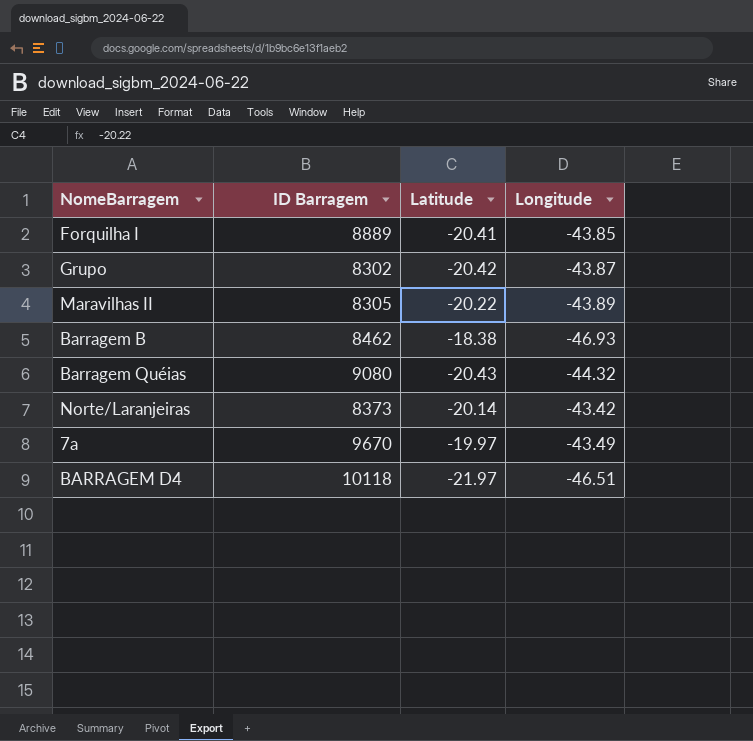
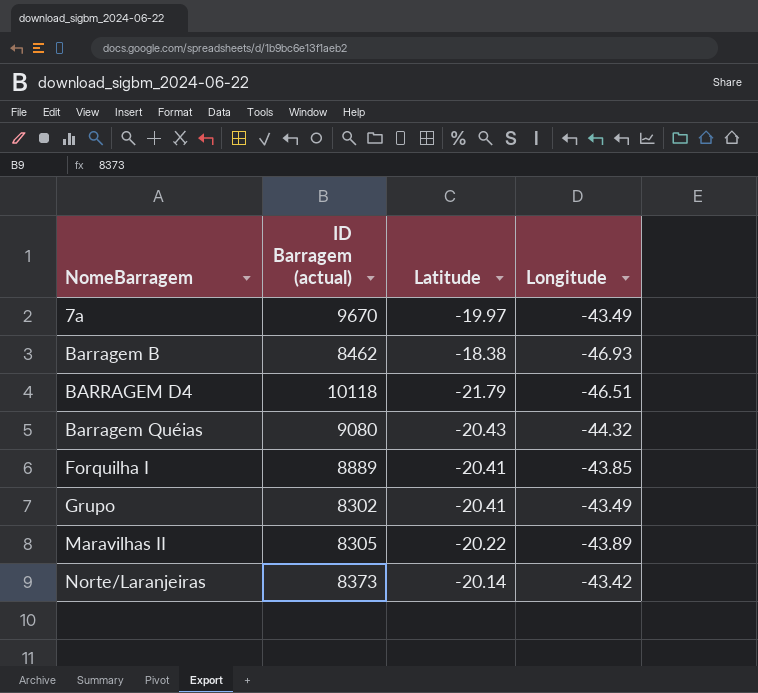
row order: none -> NomeBarragem ascending
column name: ID Barragem -> ID Barragem (actual)
BARRAGEM D4 | Latitude: -21.97 -> -21.79
Grupo | Latitude: -20.42 -> -20.41
Grupo | Longitude: -43.87 -> -43.49

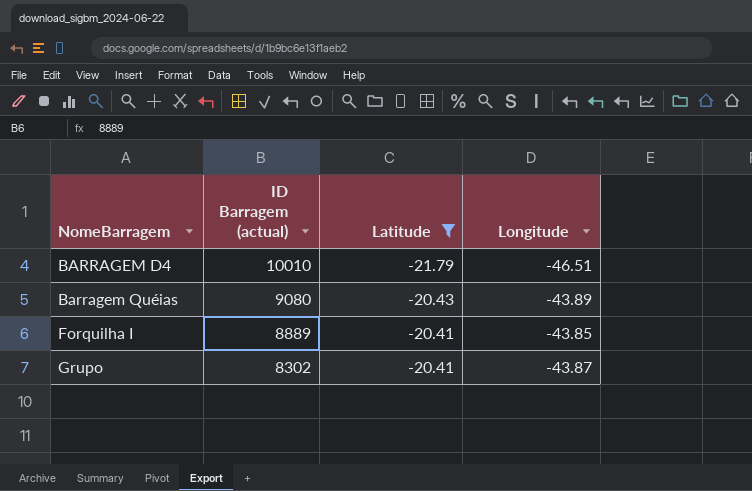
filter: none -> Latitude <= -20.41
BARRAGEM D4 | ID Barragem (actual): 10118 -> 10010
Barragem Quéias | Longitude: -44.32 -> -43.89
Grupo | Longitude: -43.49 -> -43.87

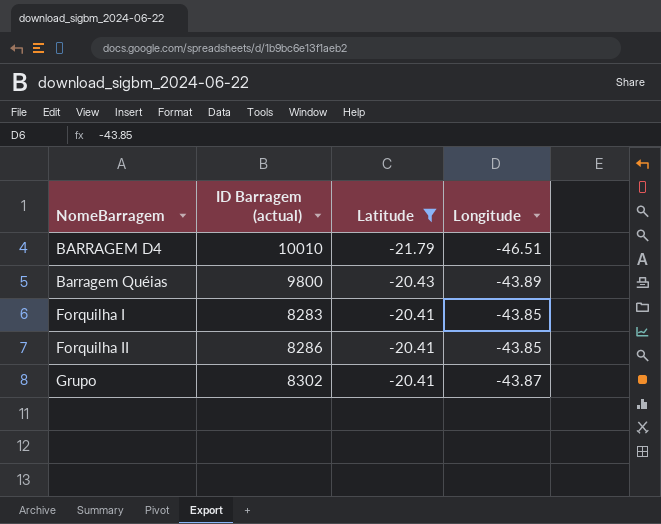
Barragem Quéias | ID Barragem (actual): 9080 -> 9800
Forquilha I | ID Barragem (actual): 8889 -> 8283
row Forquilha II: none -> 8286 | -20.41 | -43.85

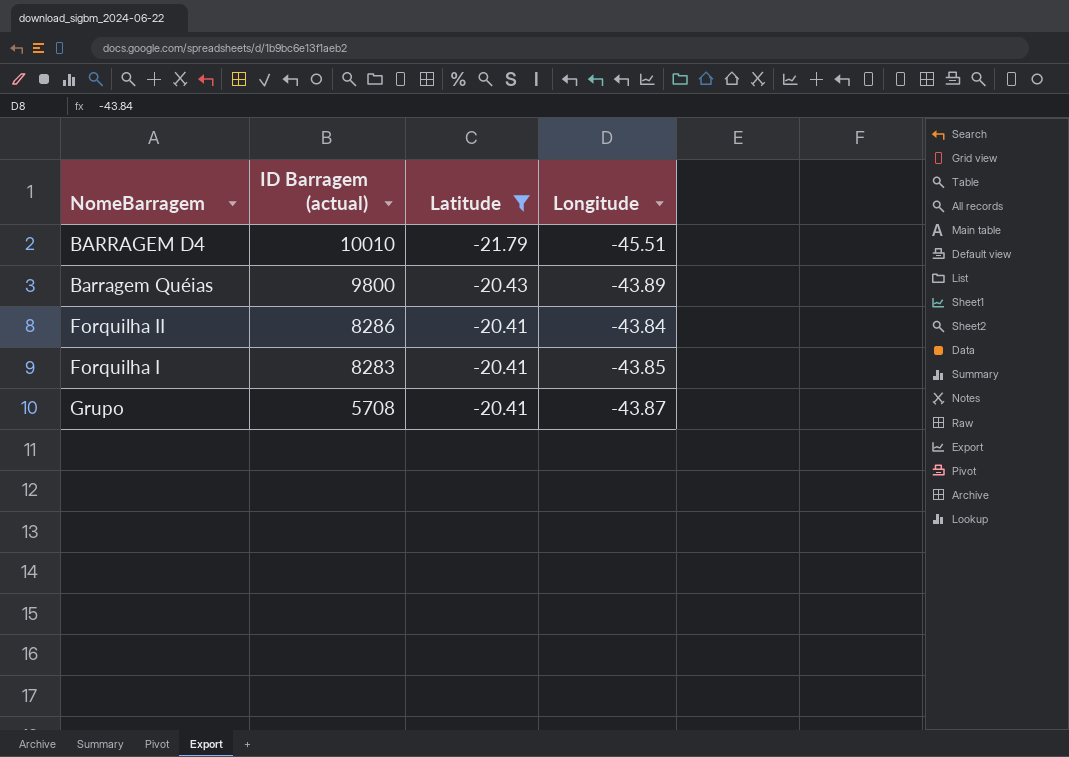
row order: NomeBarragem ascending -> ID Barragem (actual) descending
BARRAGEM D4 | Longitude: -46.51 -> -45.51
Forquilha II | Longitude: -43.85 -> -43.84
Grupo | ID Barragem (actual): 8302 -> 5708

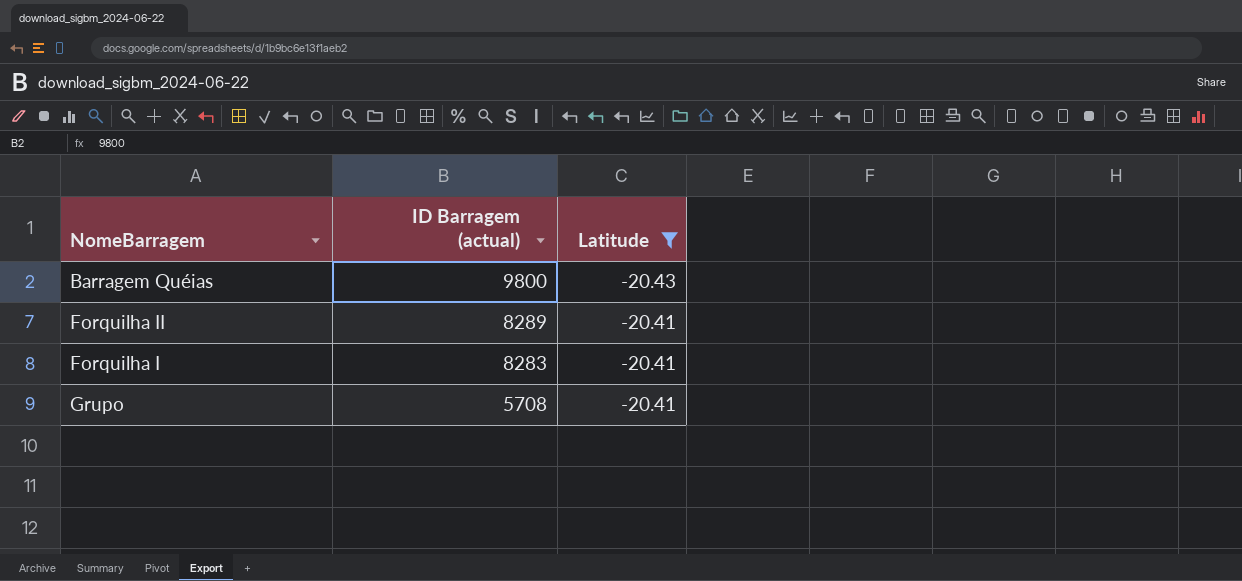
column Longitude | position: 4 -> none
row BARRAGEM D4: 10010 | -21.79 | -45.51 -> none
Forquilha II | ID Barragem (actual): 8286 -> 8289

